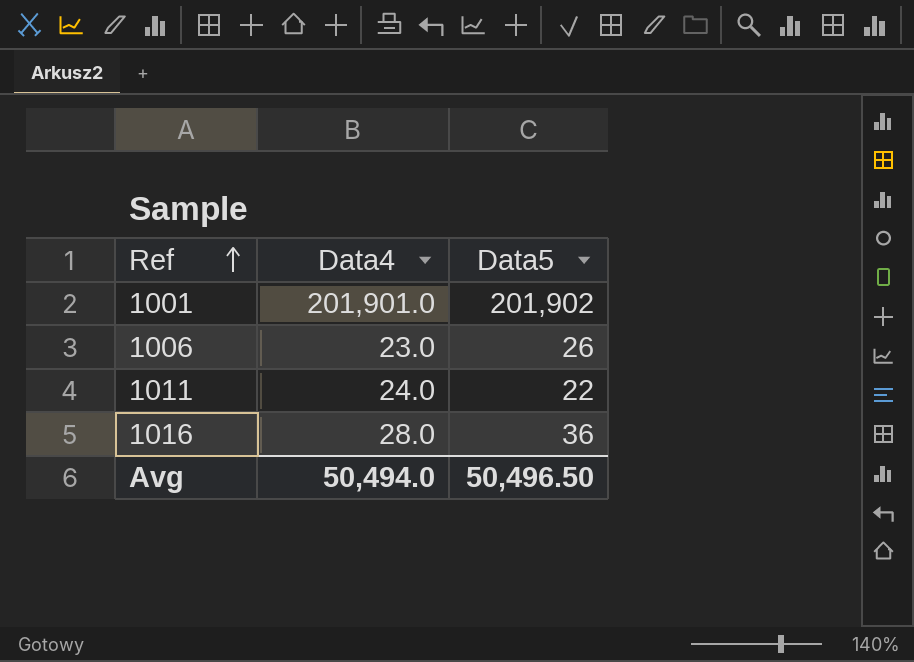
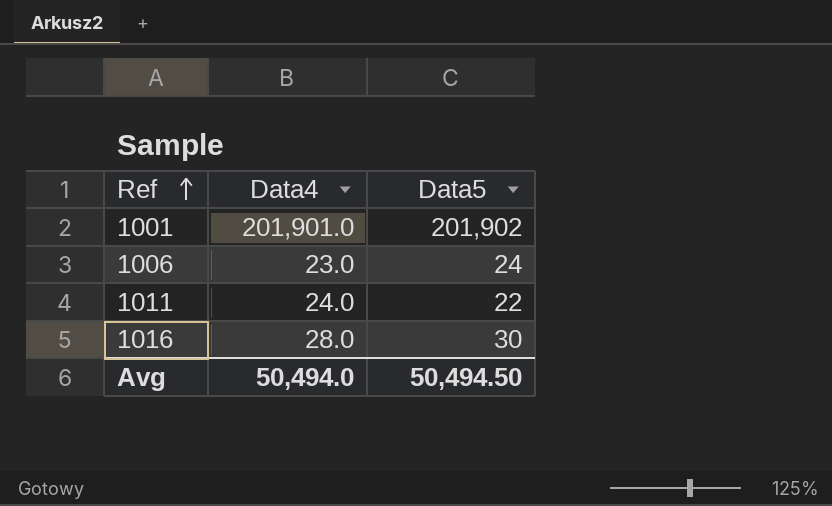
1006 | Data5: 26 -> 24
1016 | Data5: 36 -> 30
Avg | Data5: 50,496.50 -> 50,494.50

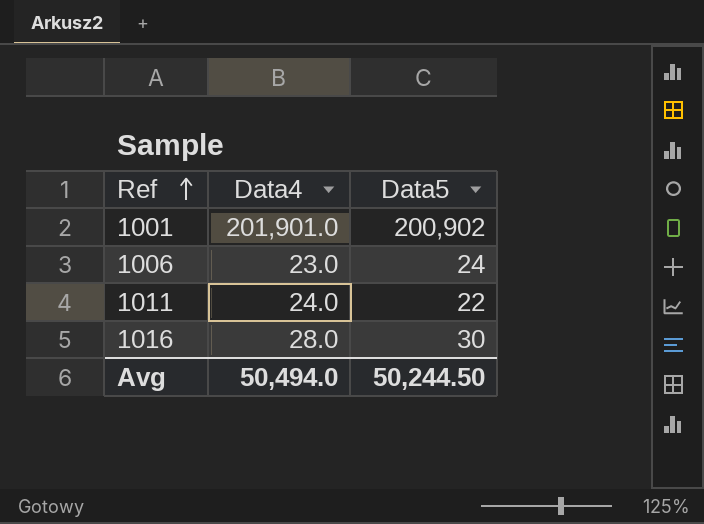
1001 | Data5: 201,902 -> 200,902
Avg | Data5: 50,494.50 -> 50,244.50

